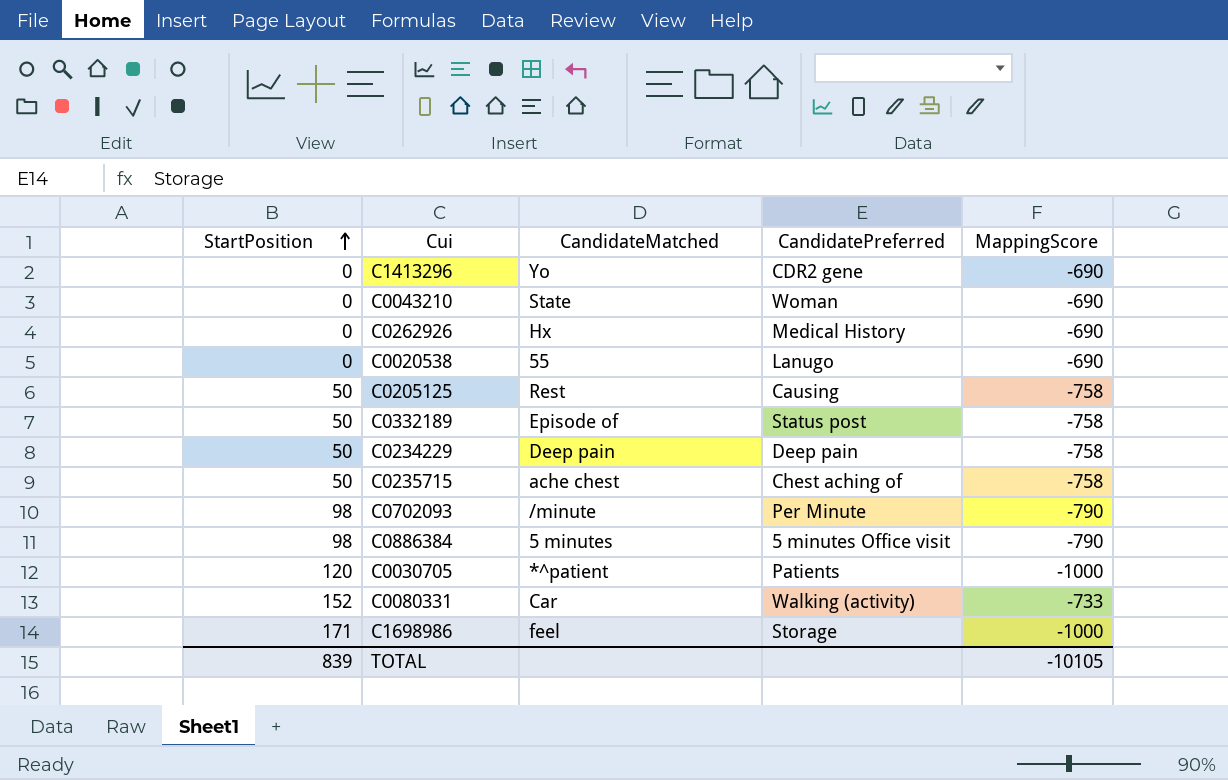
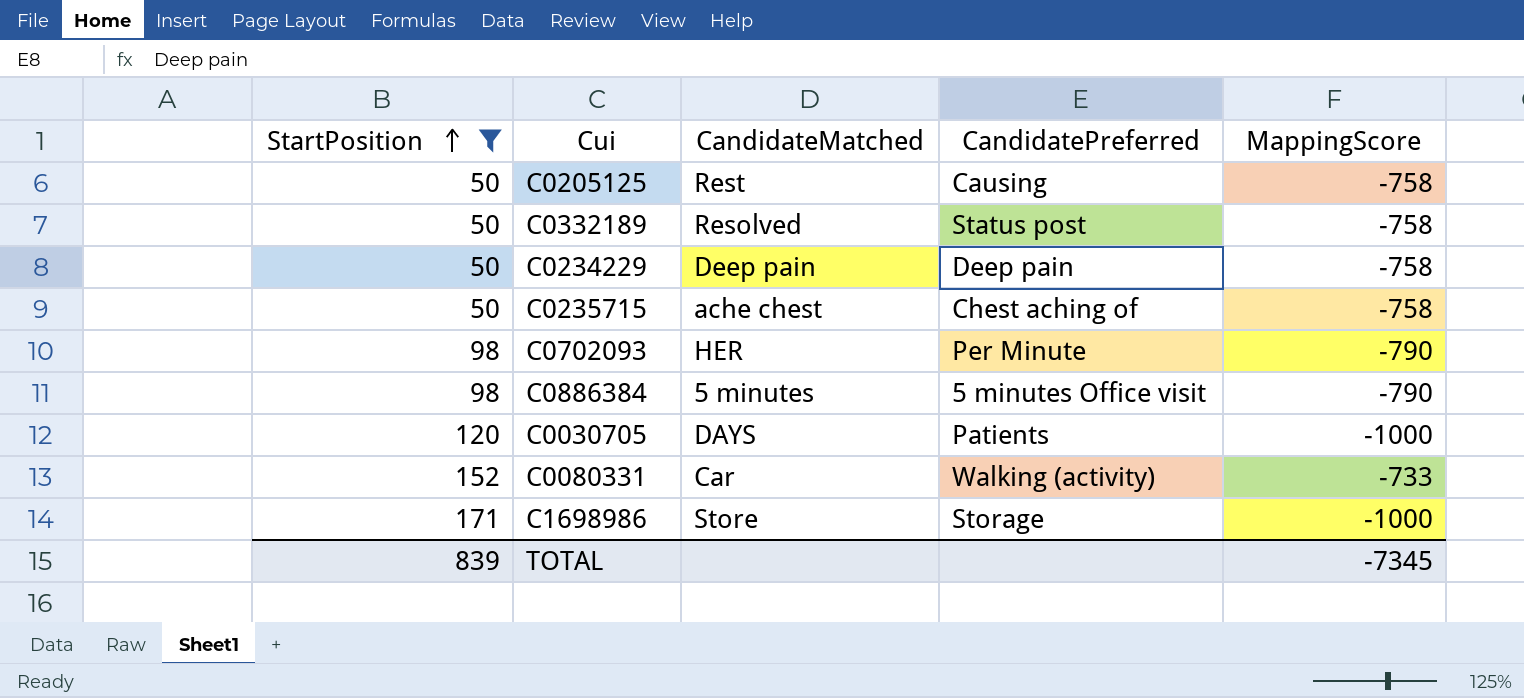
filter: none -> StartPosition != 0
C0332189 | CandidateMatched: Episode of -> Resolved
C0702093 | CandidateMatched: /minute -> HER
C0030705 | CandidateMatched: *^patient -> DAYS
C1698986 | CandidateMatched: feel -> Store
TOTAL | MappingScore: -10105 -> -7345

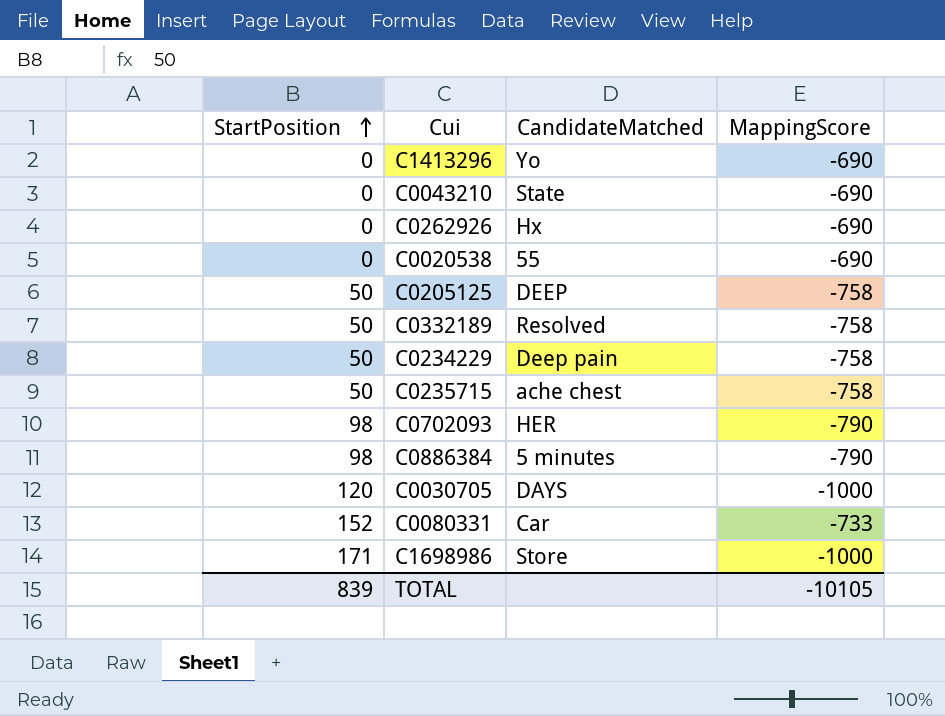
filter: StartPosition != 0 -> none
column CandidatePreferred | position: 4 -> none
C0205125 | CandidateMatched: Rest -> DEEP
TOTAL | MappingScore: -7345 -> -10105

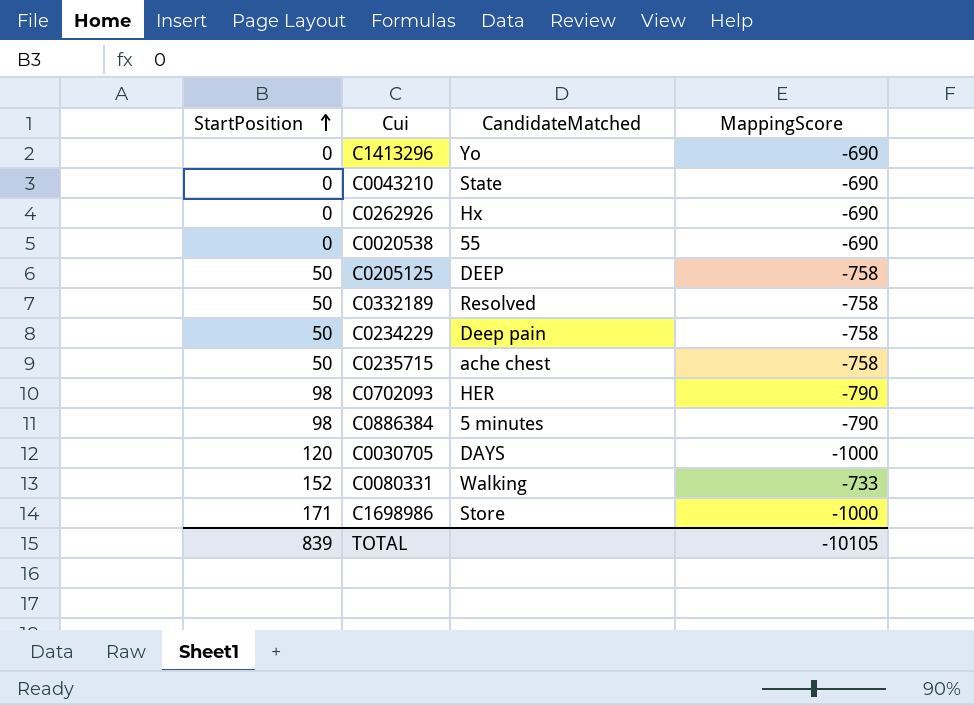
C0080331 | CandidateMatched: Car -> Walking

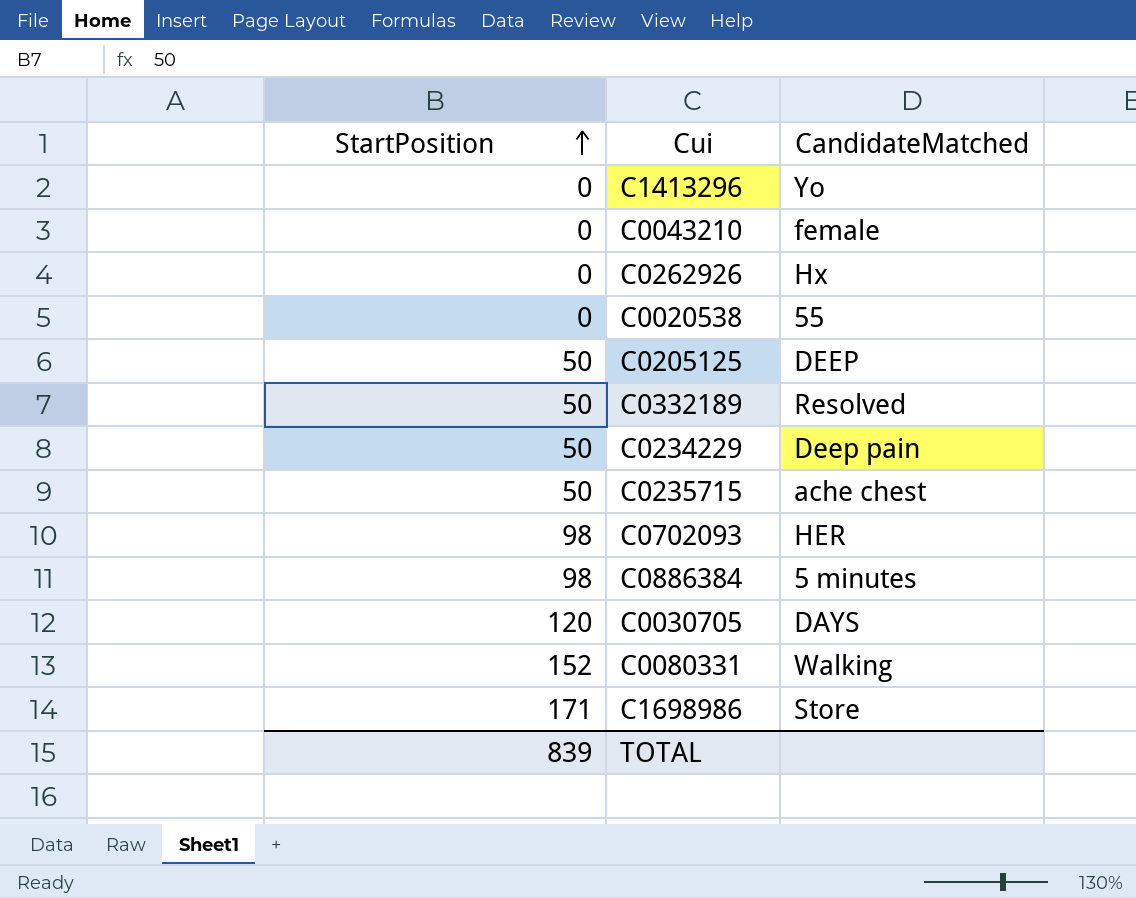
column MappingScore | position: 4 -> none
C0043210 | CandidateMatched: State -> female

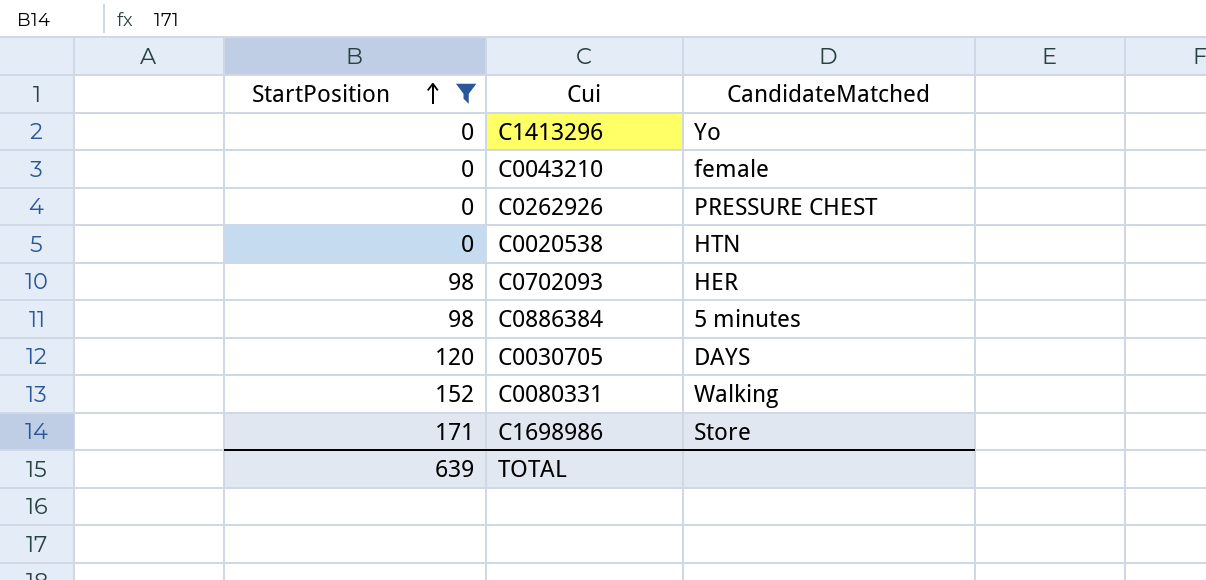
filter: none -> StartPosition != 50
C0262926 | CandidateMatched: Hx -> PRESSURE CHEST
C0020538 | CandidateMatched: 55 -> HTN
TOTAL | StartPosition: 839 -> 639

